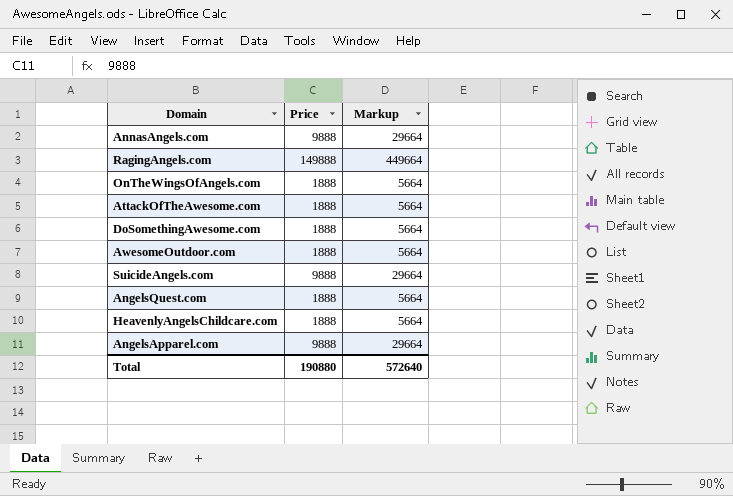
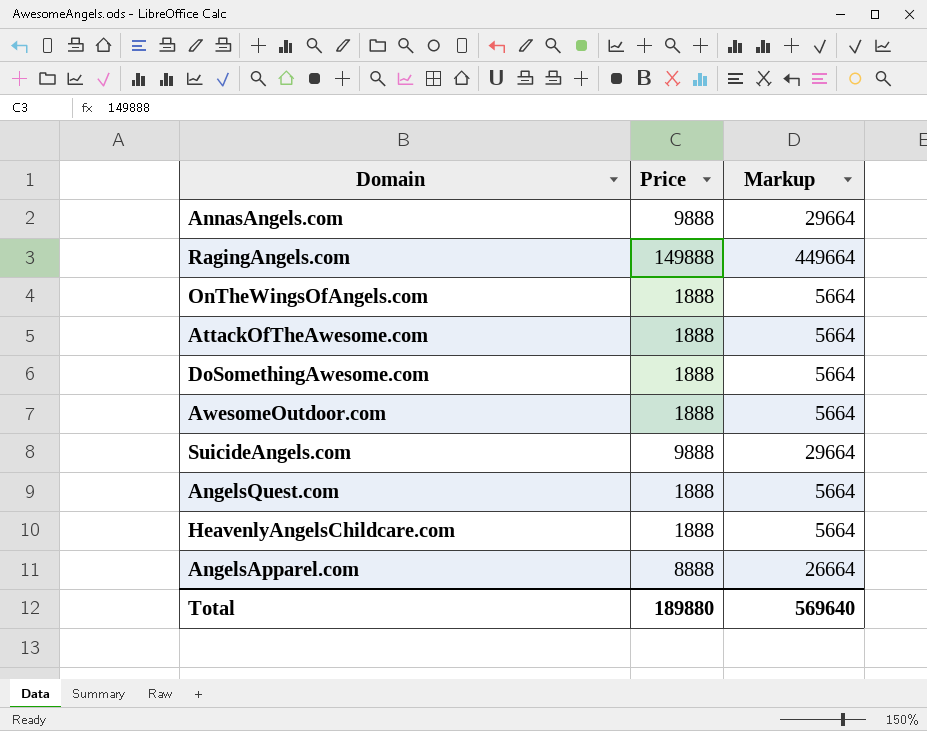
AngelsApparel.com | Price: 9888 -> 8888
AngelsApparel.com | Markup: 29664 -> 26664
Total | Price: 190880 -> 189880
Total | Markup: 572640 -> 569640

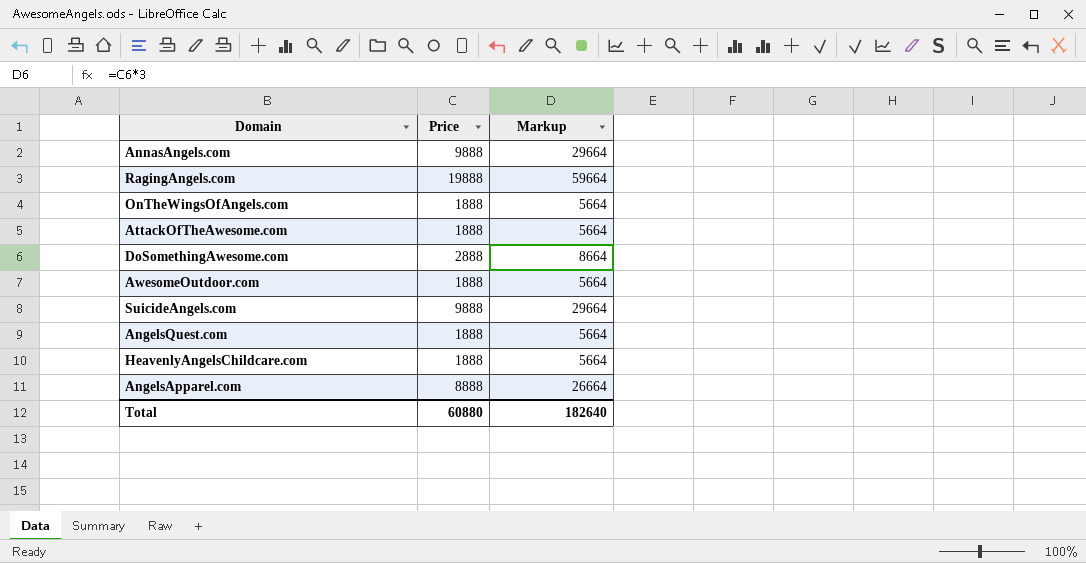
RagingAngels.com | Price: 149888 -> 19888
RagingAngels.com | Markup: 449664 -> 59664
DoSomethingAwesome.com | Price: 1888 -> 2888
DoSomethingAwesome.com | Markup: 5664 -> 8664
Total | Price: 189880 -> 60880
Total | Markup: 569640 -> 182640

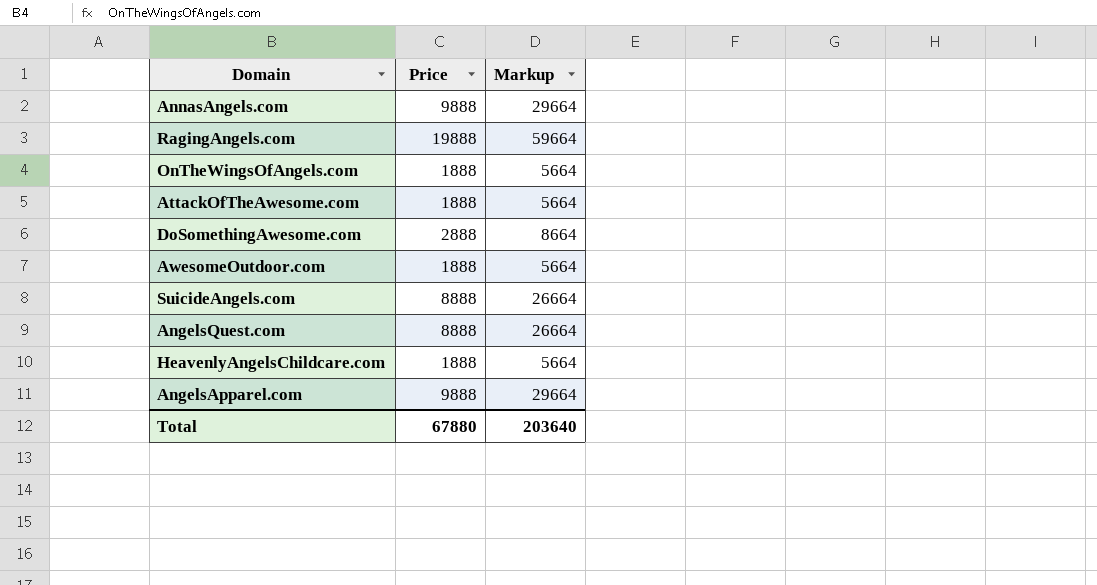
SuicideAngels.com | Price: 9888 -> 8888
SuicideAngels.com | Markup: 29664 -> 26664
AngelsQuest.com | Price: 1888 -> 8888
AngelsQuest.com | Markup: 5664 -> 26664
AngelsApparel.com | Price: 8888 -> 9888
AngelsApparel.com | Markup: 26664 -> 29664
Total | Price: 60880 -> 67880
Total | Markup: 182640 -> 203640

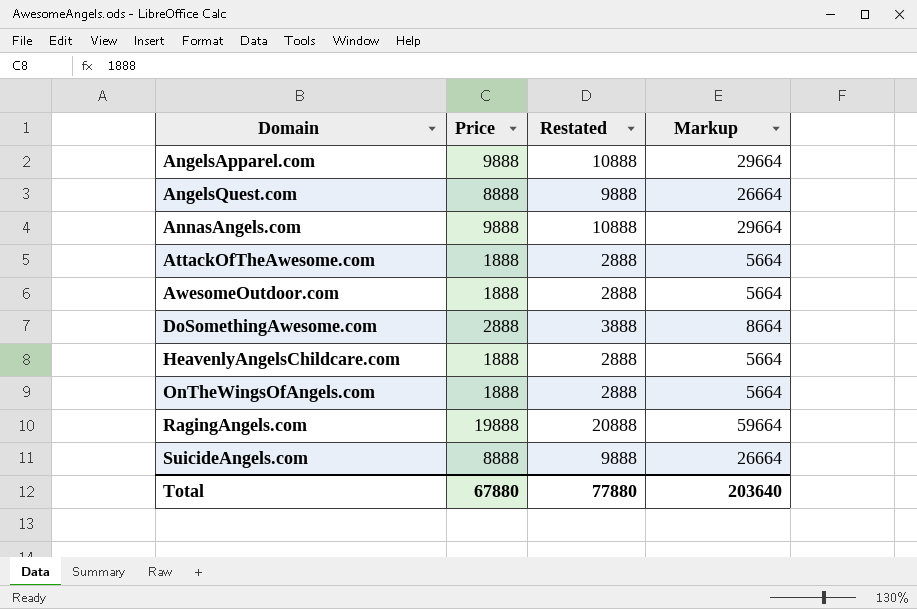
row order: none -> Domain ascending
column Restated | formula: none -> [Price] + 1000

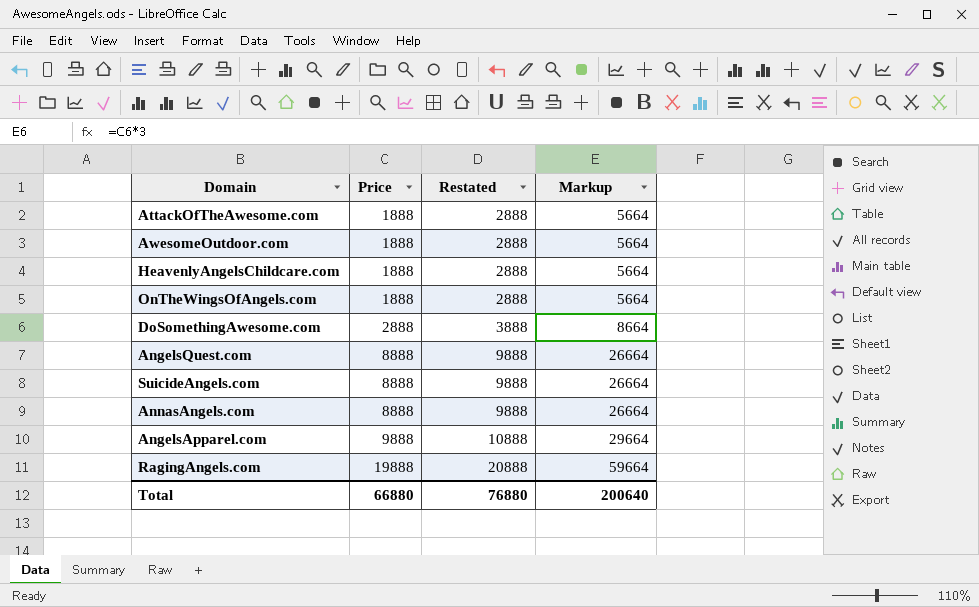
row order: Domain ascending -> Price ascending
AnnasAngels.com | Price: 9888 -> 8888
AnnasAngels.com | Restated: 10888 -> 9888
AnnasAngels.com | Markup: 29664 -> 26664
Total | Price: 67880 -> 66880
Total | Restated: 77880 -> 76880
Total | Markup: 203640 -> 200640

